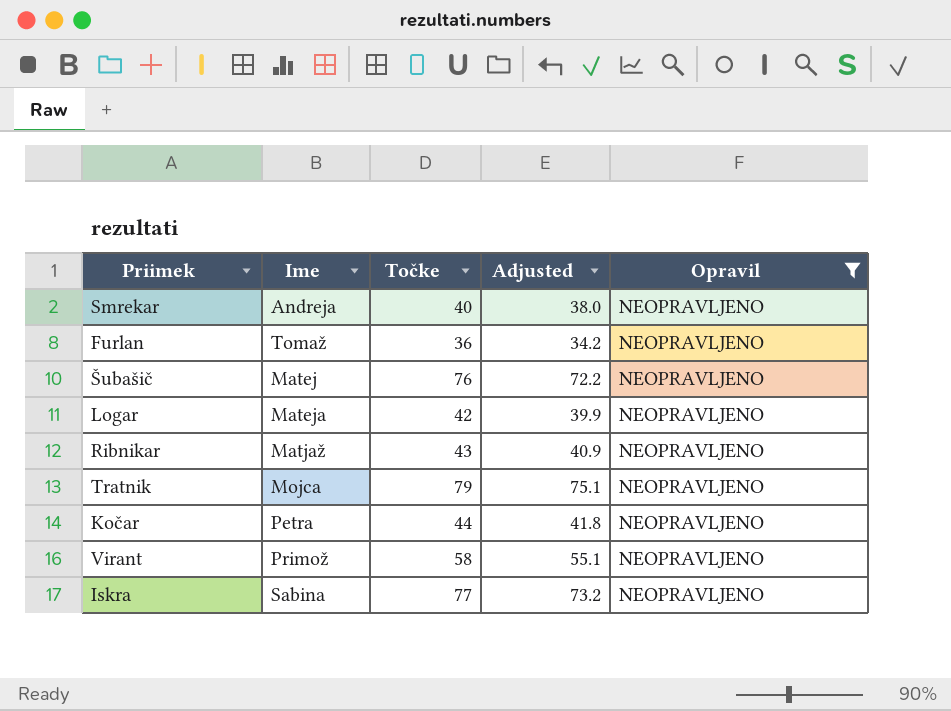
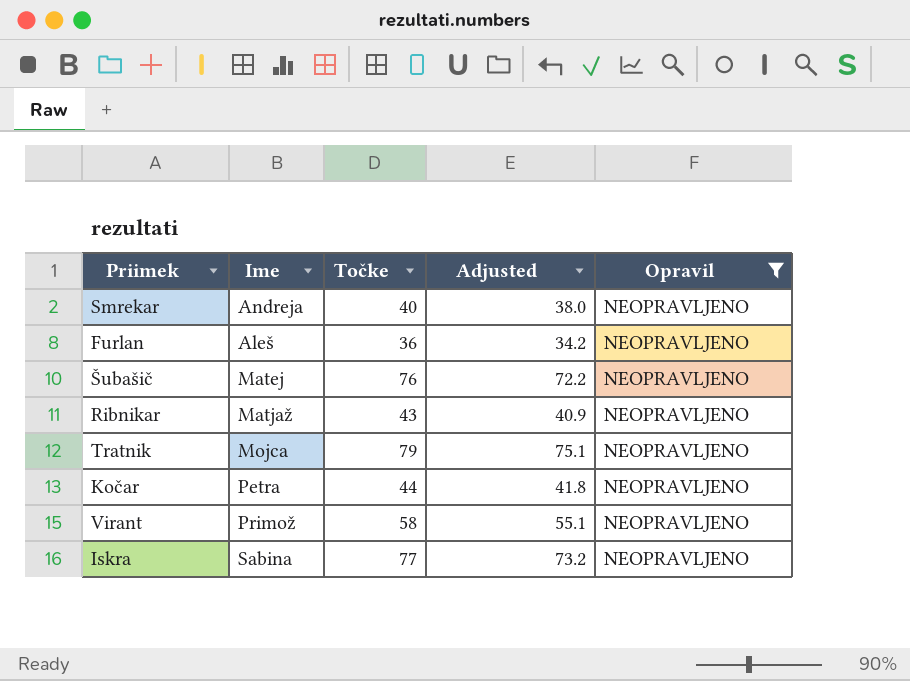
row Logar: Mateja | 42 | 39.9 | NEOPRAVLJENO -> none
Furlan | Ime: Tomaž -> Aleš

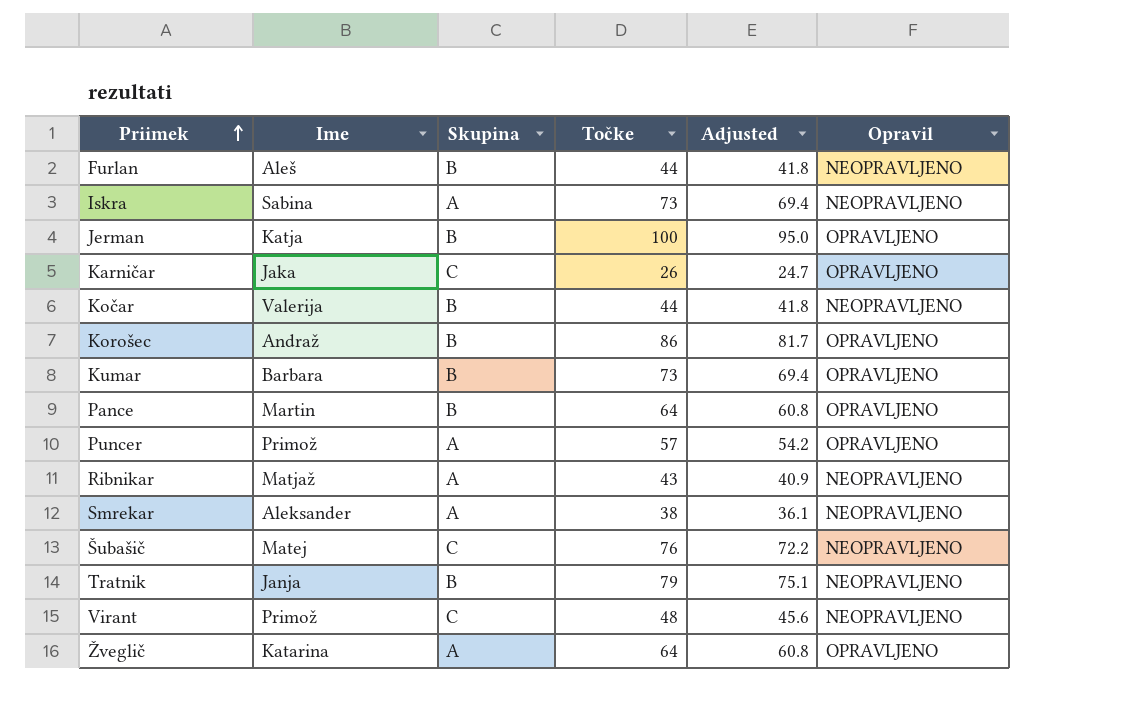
filter: Opravil = NEOPRAVLJENO -> none
row order: none -> Priimek ascending
column Skupina | position: none -> 3
Furlan | Točke: 36 -> 44
Furlan | Adjusted: 34.2 -> 41.8
Iskra | Točke: 77 -> 73
Iskra | Adjusted: 73.2 -> 69.4
Kočar | Ime: Petra -> Valerija
Smrekar | Ime: Andreja -> Aleksander
Smrekar | Točke: 40 -> 38
Smrekar | Adjusted: 38.0 -> 36.1
Tratnik | Ime: Mojca -> Janja
Virant | Točke: 58 -> 48
Virant | Adjusted: 55.1 -> 45.6

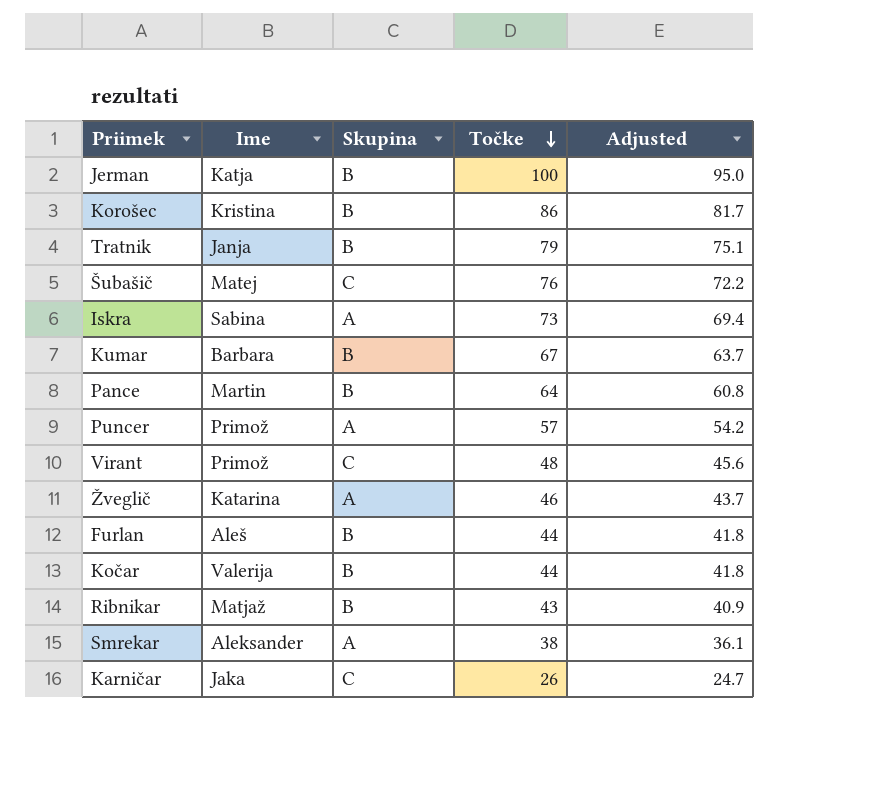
row order: Priimek ascending -> Točke descending
column Opravil | position: 6 -> none
Korošec | Ime: Andraž -> Kristina
Kumar | Točke: 73 -> 67
Kumar | Adjusted: 69.4 -> 63.7
Žveglič | Točke: 64 -> 46
Žveglič | Adjusted: 60.8 -> 43.7
Ribnikar | Skupina: A -> B

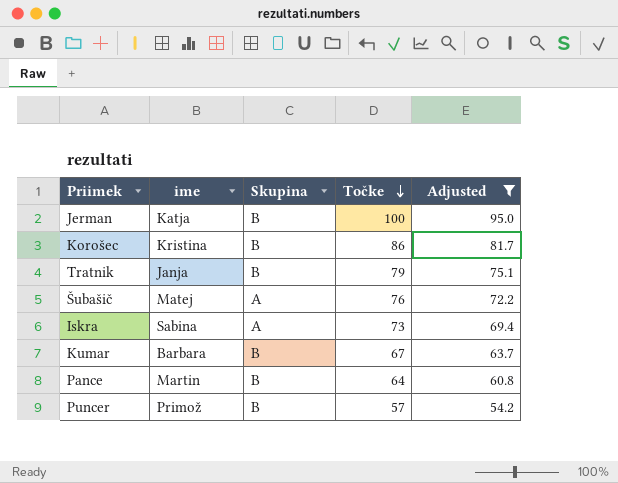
filter: none -> Adjusted >= 54.2
column name: Ime -> ime
Šubašič | Skupina: C -> A
Puncer | Skupina: A -> B

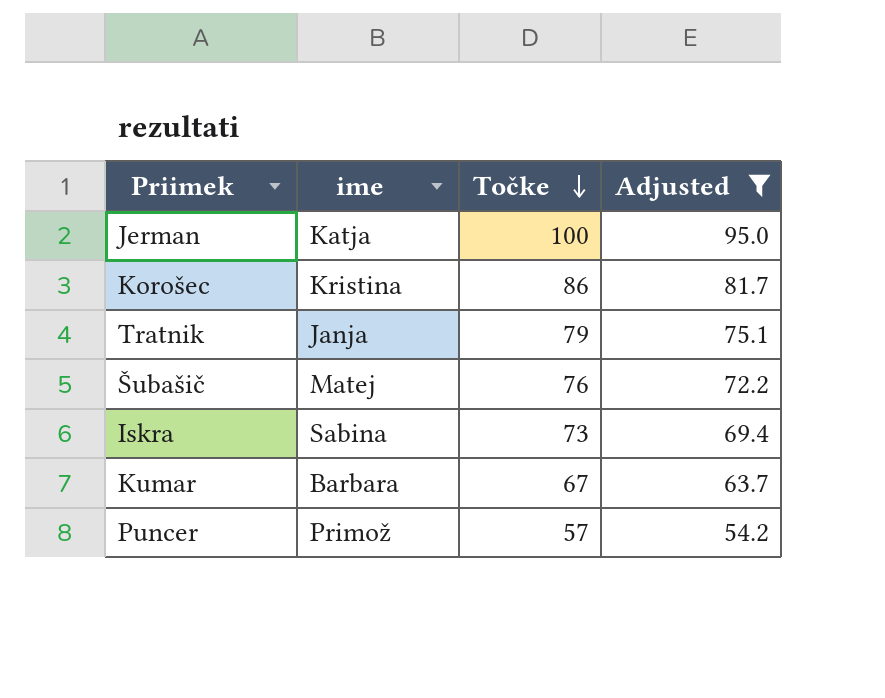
column Skupina | position: 3 -> none
row Pance: Martin | B | 64 | 60.8 -> none

